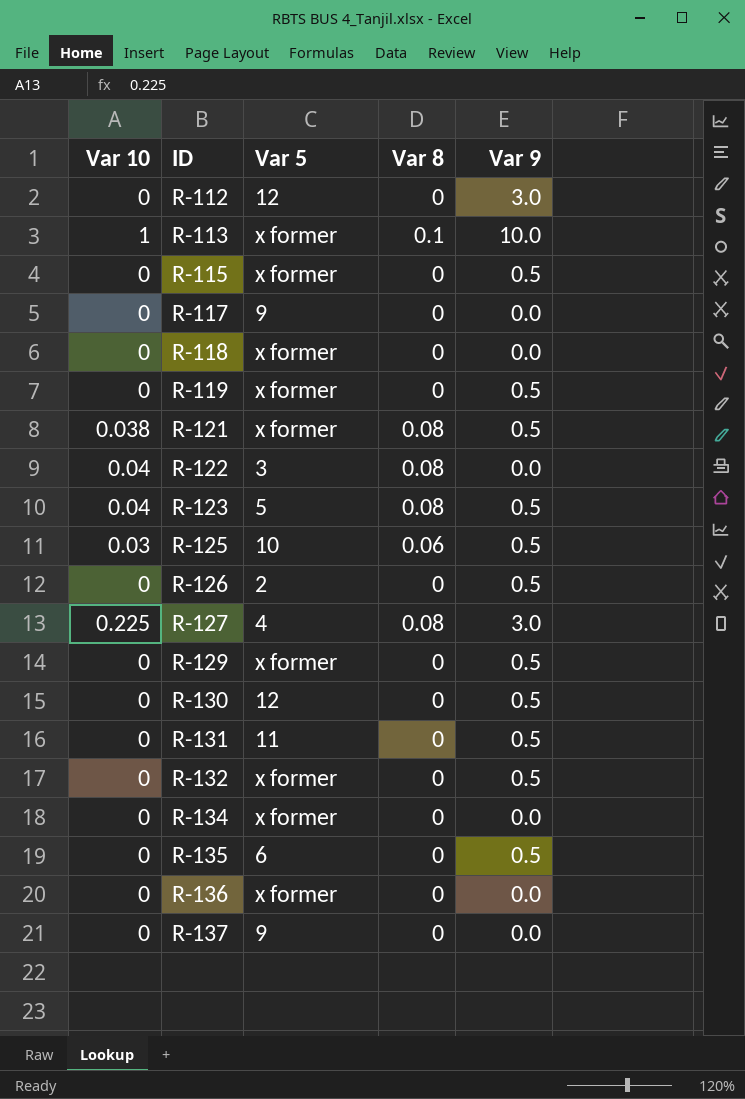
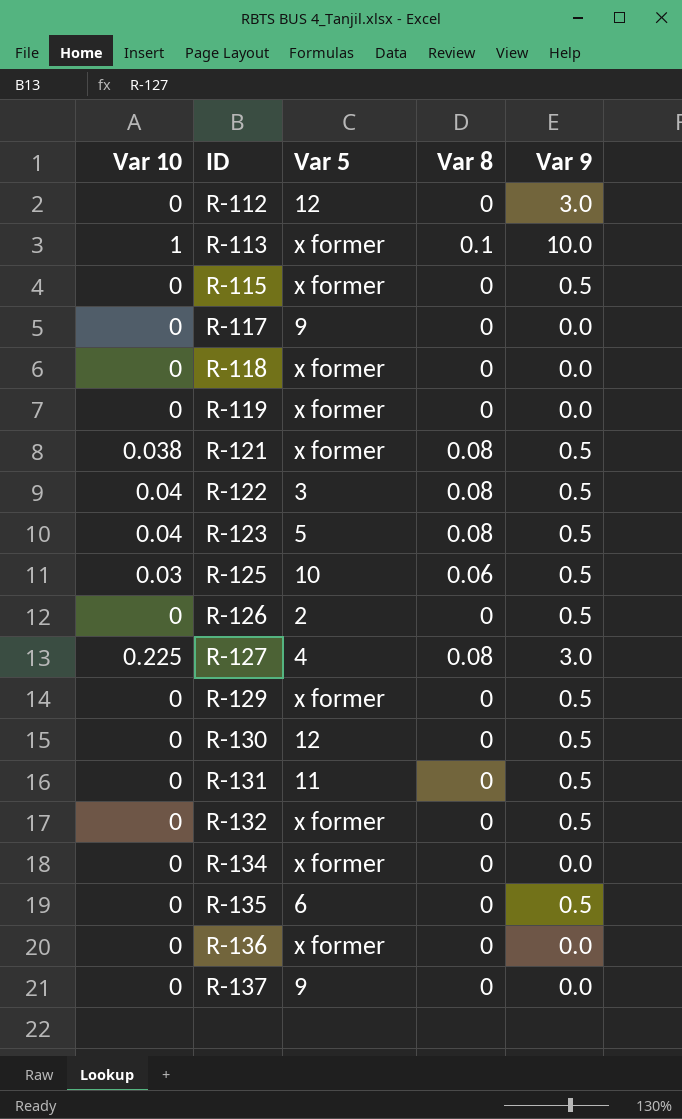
R-119 | Var 9: 0.5 -> 0.0
R-122 | Var 9: 0.0 -> 0.5

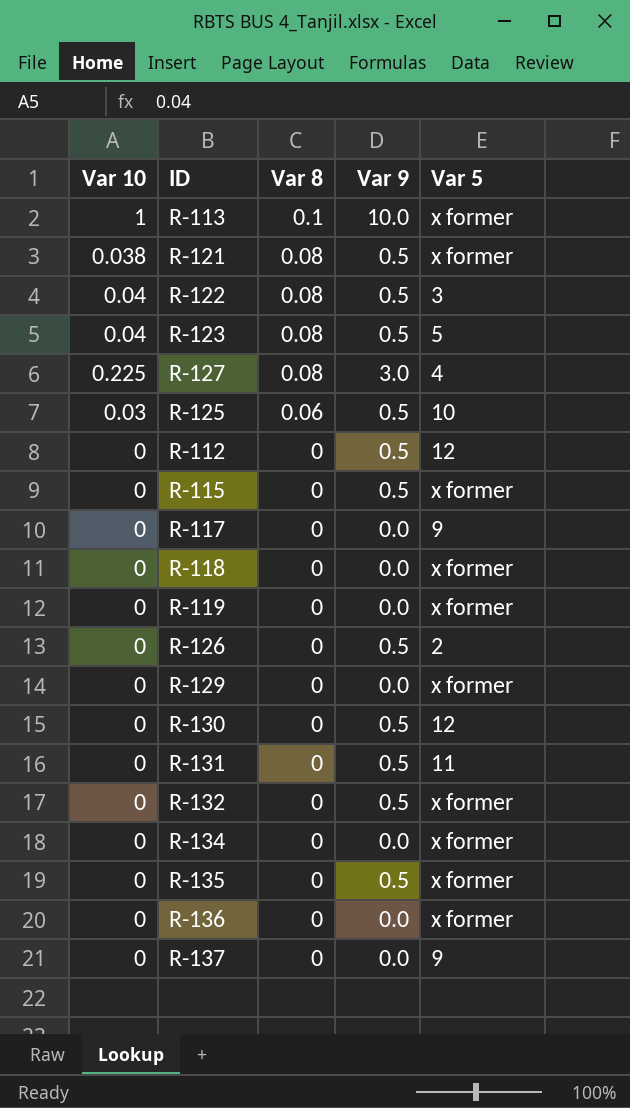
row order: ID ascending -> Var 8 descending
column Var 5 | position: 3 -> 5
R-112 | Var 9: 3.0 -> 0.5
R-129 | Var 9: 0.5 -> 0.0
R-135 | Var 5: 6 -> x former

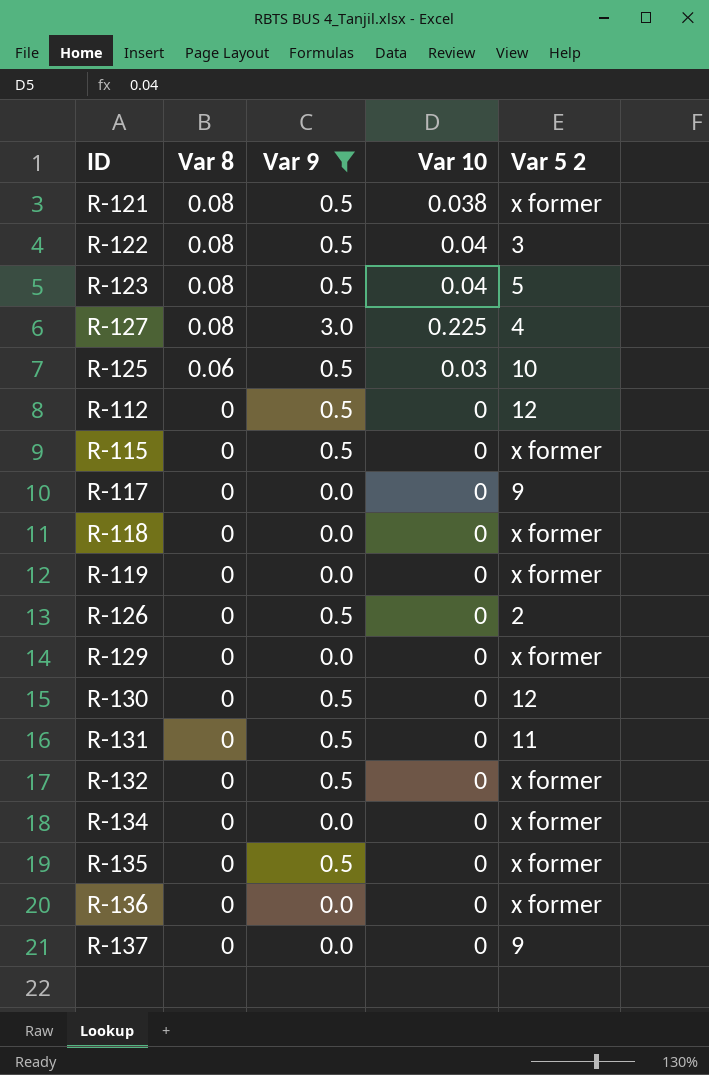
filter: none -> Var 9 != 10.0
column Var 10 | position: 1 -> 4
column name: Var 5 -> Var 5 2

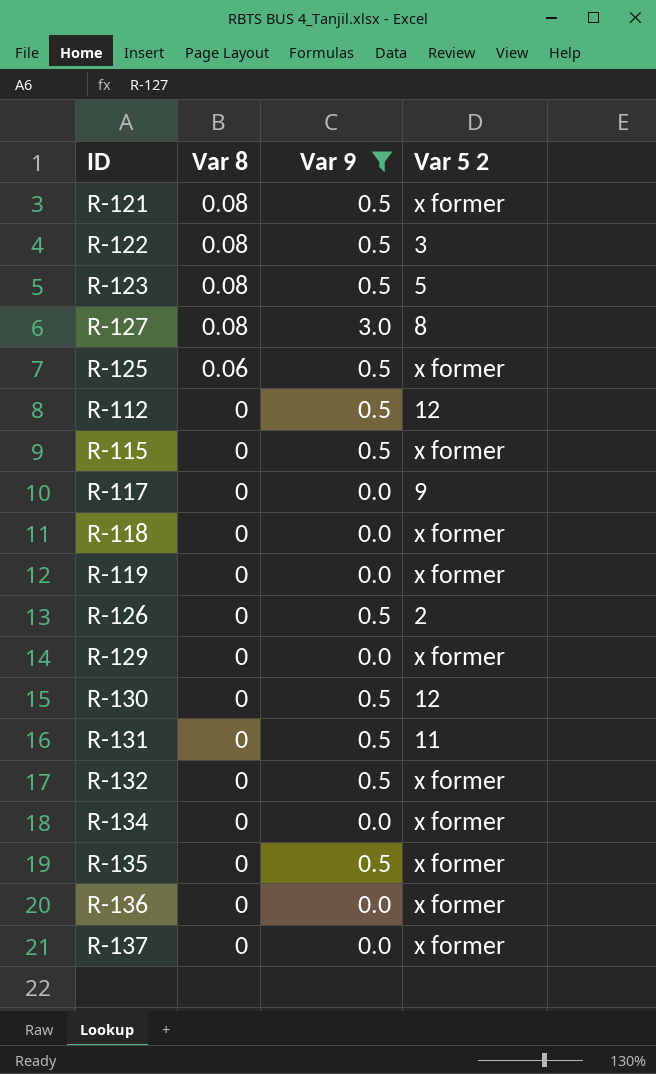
column Var 10 | position: 4 -> none
R-127 | Var 5 2: 4 -> 8
R-125 | Var 5 2: 10 -> x former
R-137 | Var 5 2: 9 -> x former

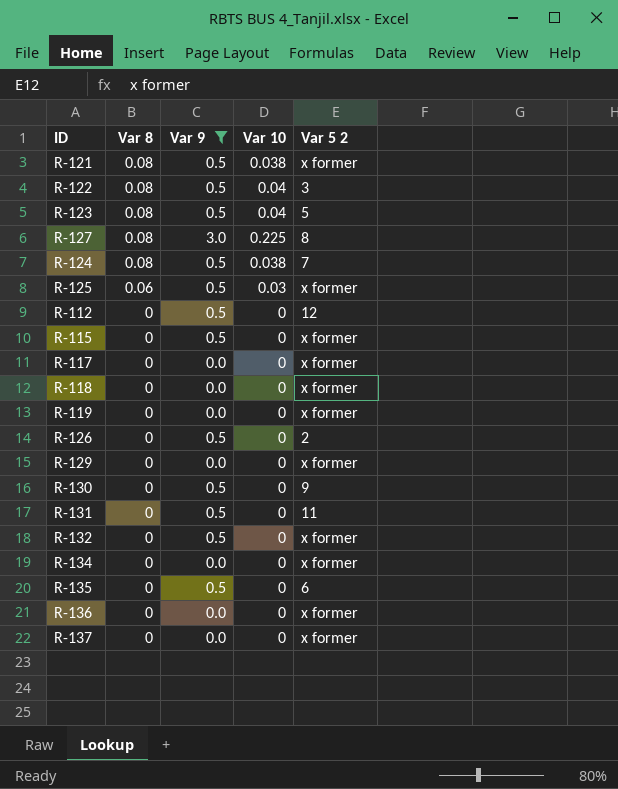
column Var 10 | position: none -> 4
row R-124: none -> 0.08 | 0.5 | 0.038 | 7
R-117 | Var 5 2: 9 -> x former
R-130 | Var 5 2: 12 -> 9
R-135 | Var 5 2: x former -> 6

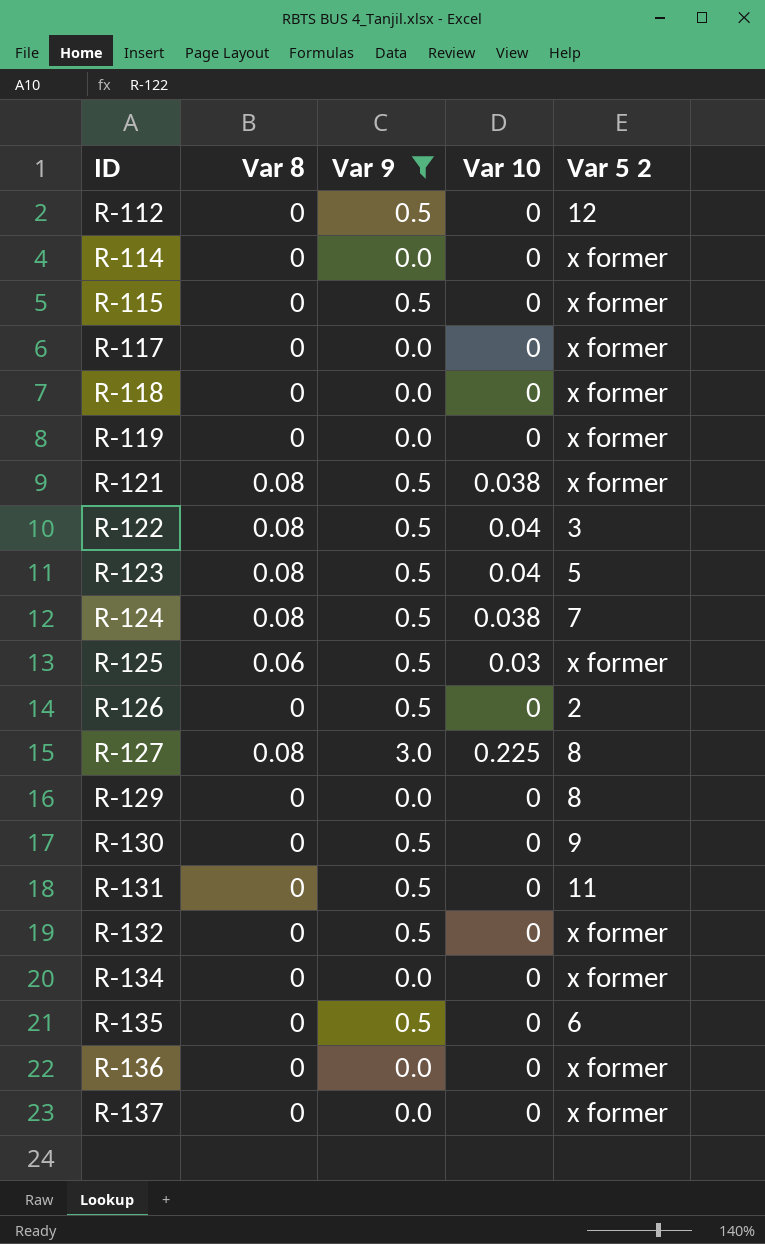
row order: Var 8 descending -> ID ascending
row R-114: none -> 0 | 0.0 | 0 | x former
R-129 | Var 5 2: x former -> 8

